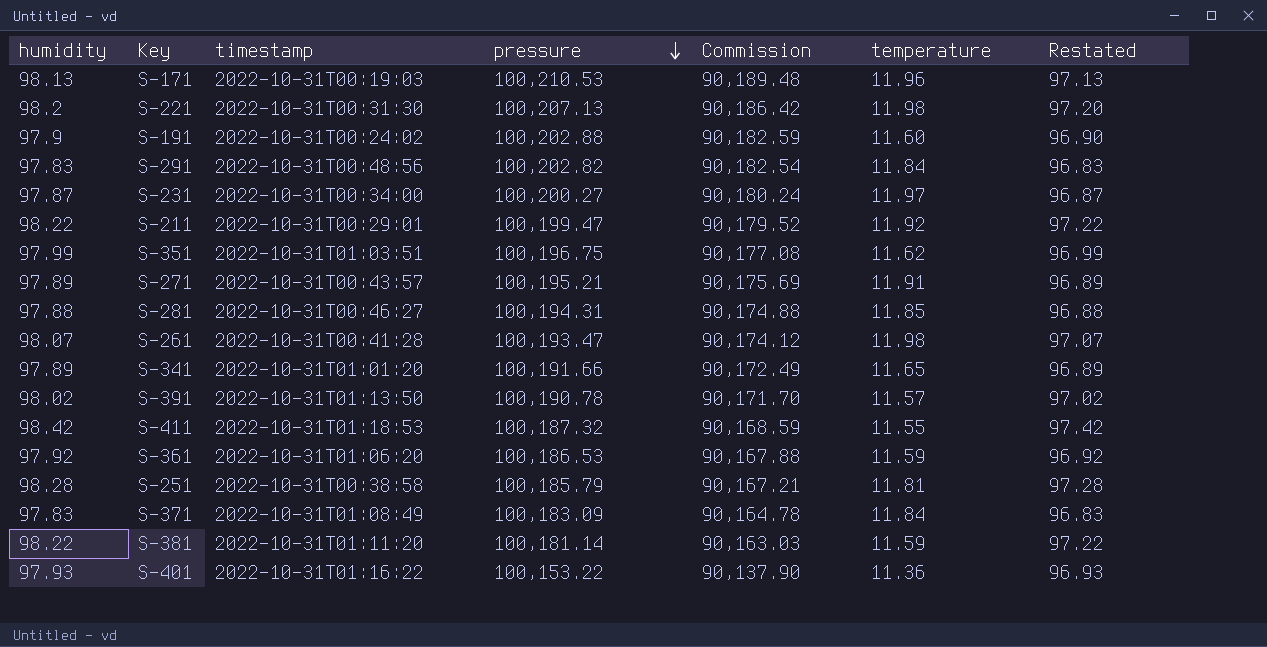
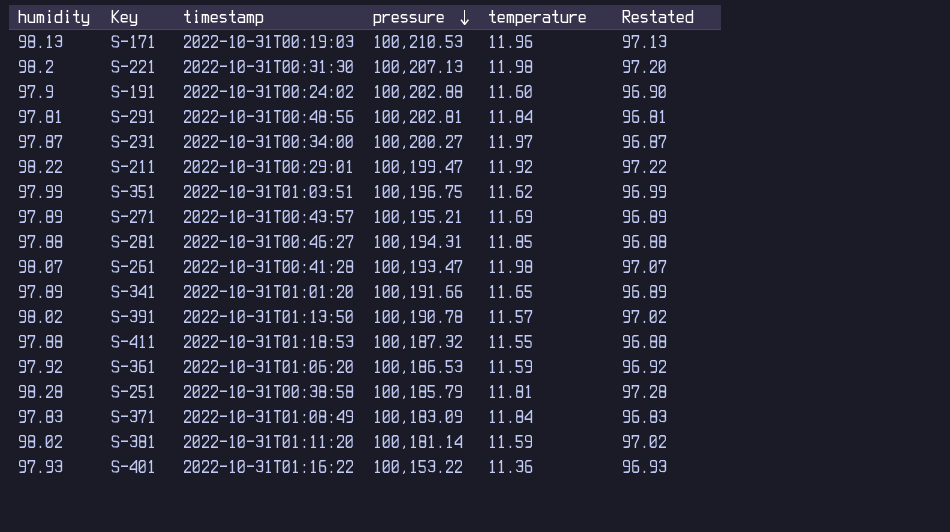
column Commission | formula: [pressure] * 0.9 -> none
S-291 | humidity: 97.83 -> 97.81
S-291 | pressure: 100,202.82 -> 100,202.81
S-291 | Restated: 96.83 -> 96.81
S-271 | temperature: 11.91 -> 11.69
S-411 | humidity: 98.42 -> 97.88
S-411 | Restated: 97.42 -> 96.88
S-381 | humidity: 98.22 -> 98.02
S-381 | Restated: 97.22 -> 97.02

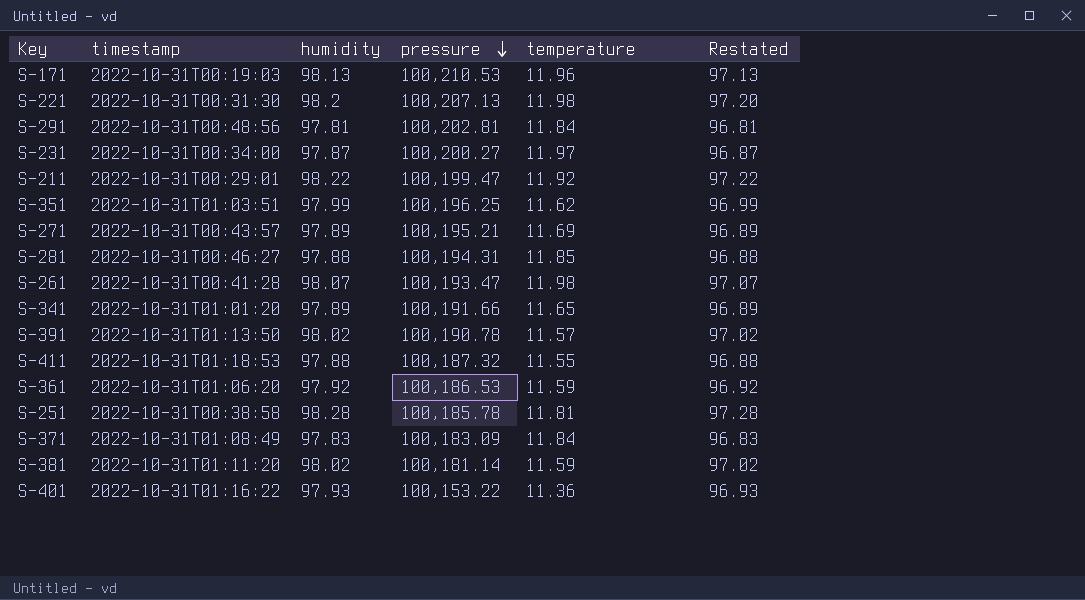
column humidity | position: 1 -> 3
row S-191: 97.9 | 2022-10-31T00:24:02 | 100,202.88 | 11.60 | 96.90 -> none
S-351 | pressure: 100,196.75 -> 100,196.25
S-251 | pressure: 100,185.79 -> 100,185.78

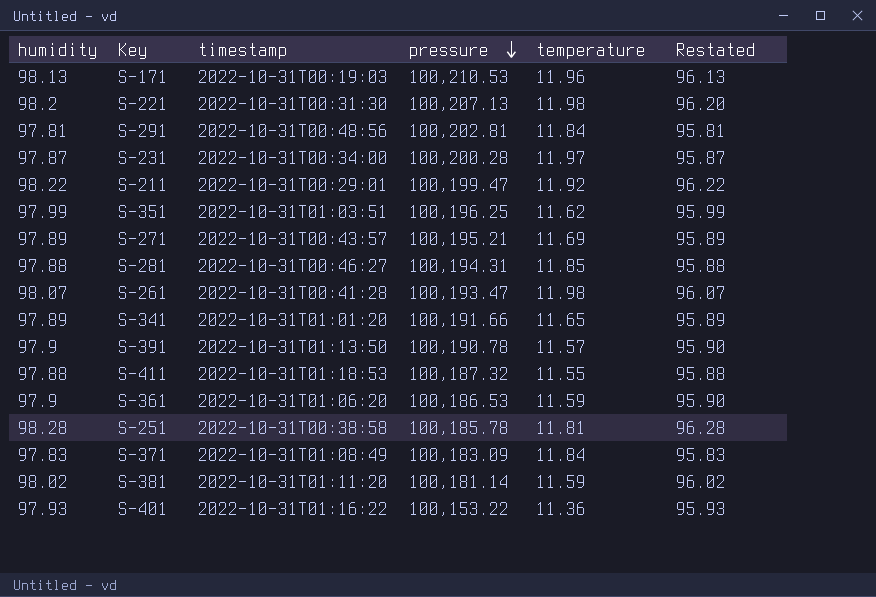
column humidity | position: 3 -> 1
column Restated | formula: [humidity] - 1 -> [humidity] - 2
S-231 | pressure: 100,200.27 -> 100,200.28
S-391 | humidity: 98.02 -> 97.9
S-361 | humidity: 97.92 -> 97.9

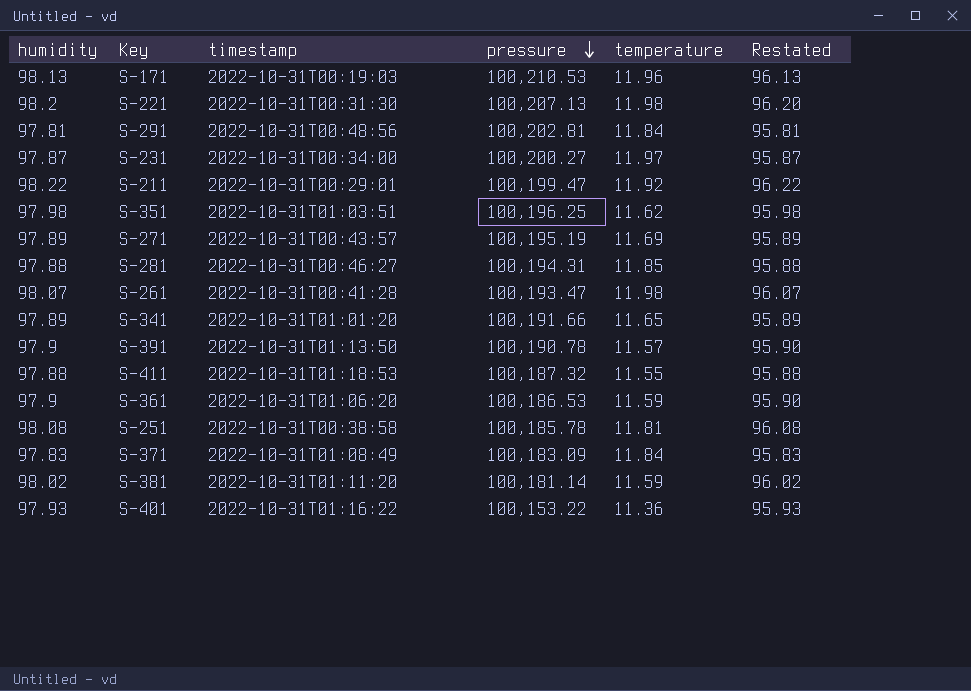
S-231 | pressure: 100,200.28 -> 100,200.27
S-351 | humidity: 97.99 -> 97.98
S-351 | Restated: 95.99 -> 95.98
S-271 | pressure: 100,195.21 -> 100,195.19
S-251 | humidity: 98.28 -> 98.08
S-251 | Restated: 96.28 -> 96.08

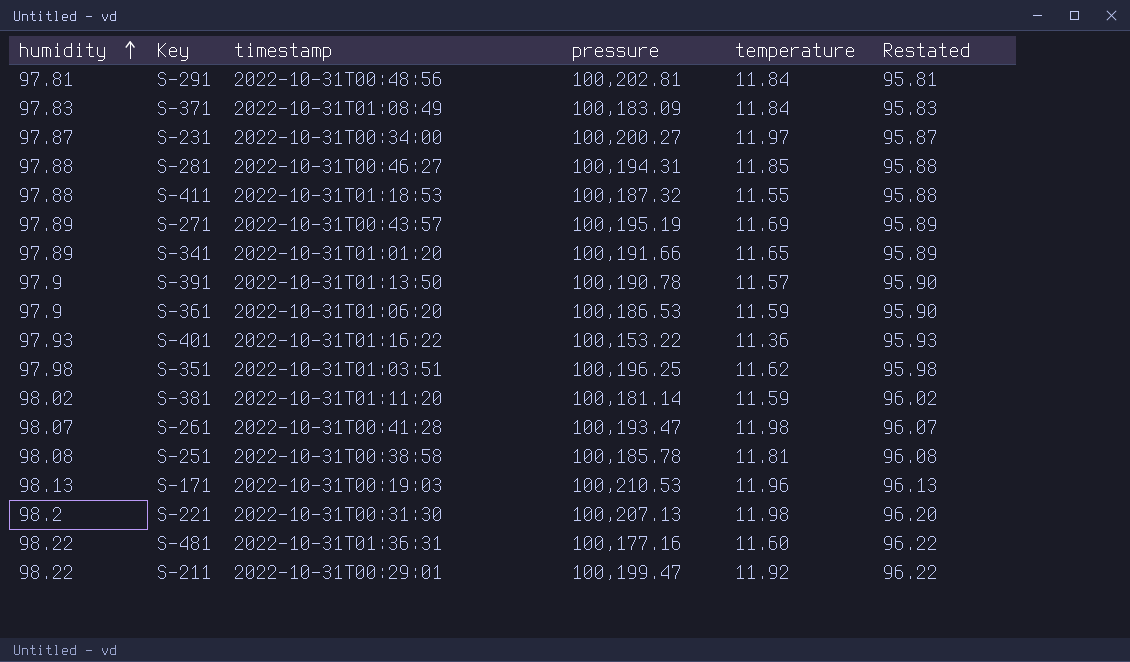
row order: pressure descending -> humidity ascending
row S-481: none -> 98.22 | 2022-10-31T01:36:31 | 100,177.16 | 11.60 | 96.22

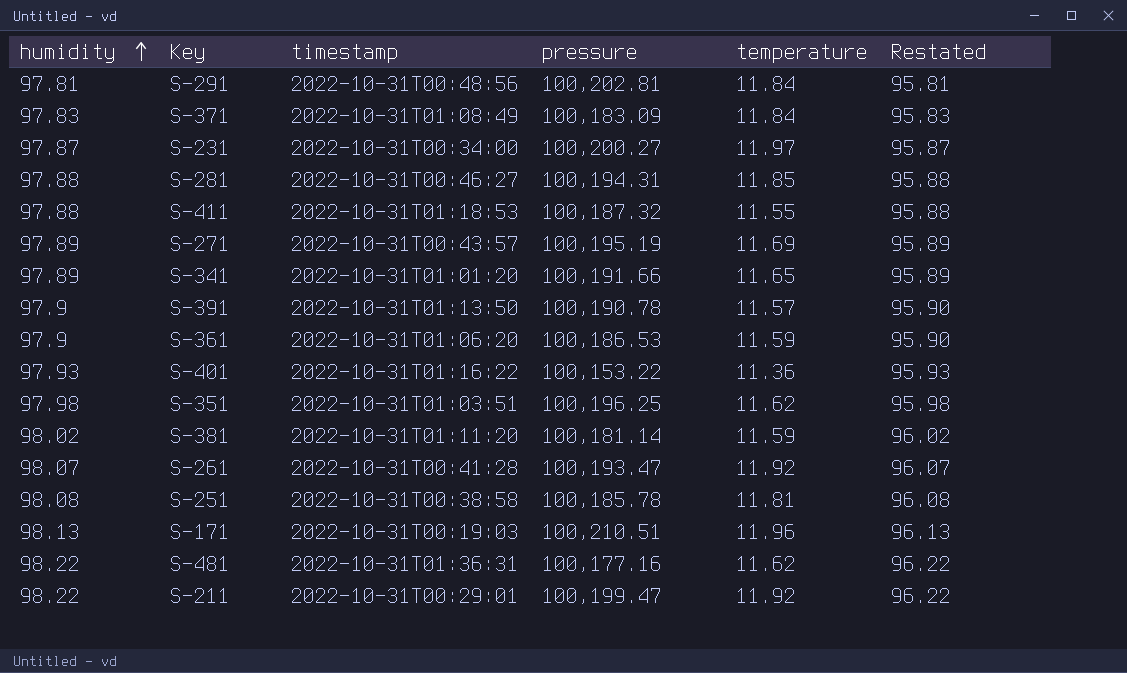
row S-221: 98.2 | 2022-10-31T00:31:30 | 100,207.13 | 11.98 | 96.20 -> none
S-261 | temperature: 11.98 -> 11.92
S-171 | pressure: 100,210.53 -> 100,210.51
S-481 | temperature: 11.60 -> 11.62

